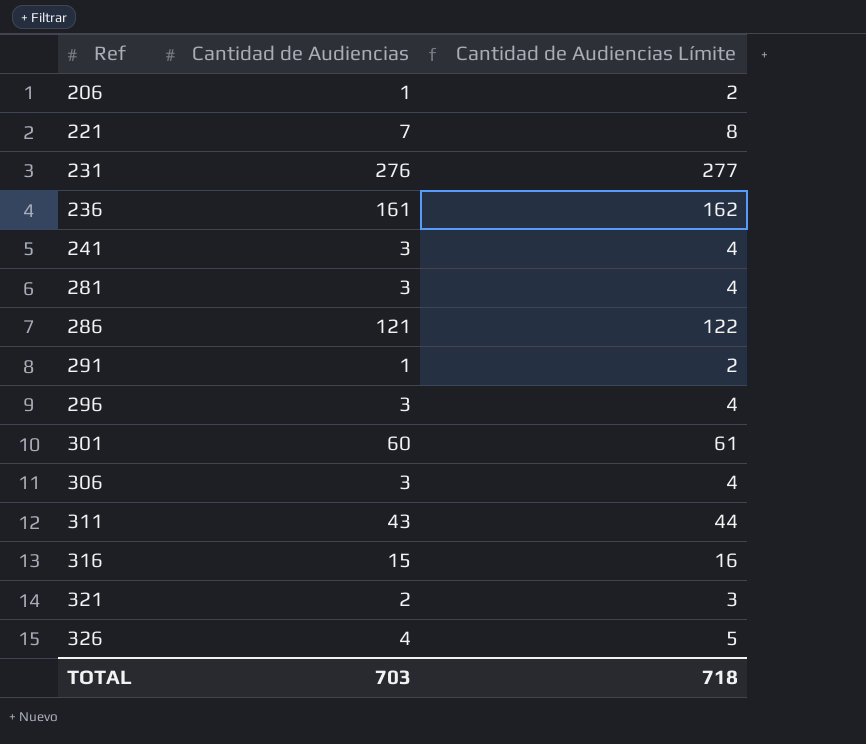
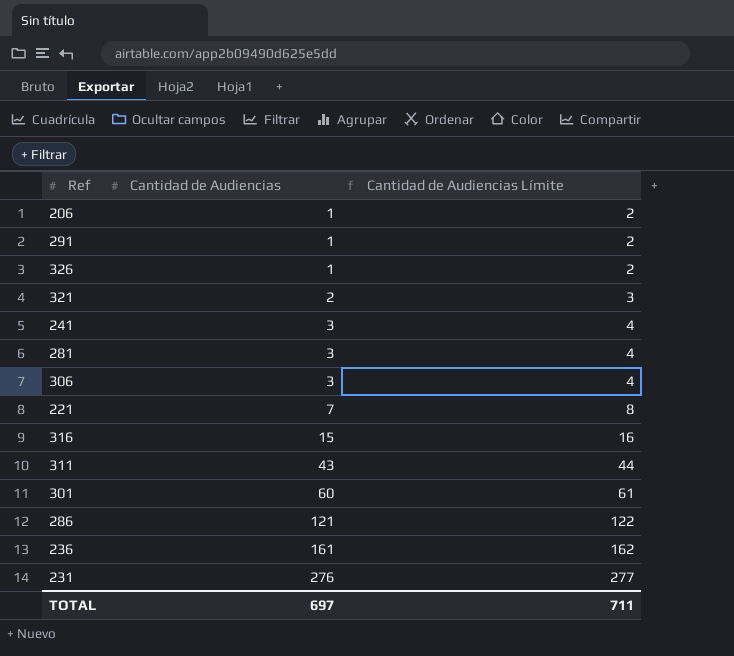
row order: Ref ascending -> Cantidad de Audiencias ascending
row 296: 3 | 4 -> none
326 | Cantidad de Audiencias: 4 -> 1
326 | Cantidad de Audiencias Límite: 5 -> 2
TOTAL | Cantidad de Audiencias: 703 -> 697
TOTAL | Cantidad de Audiencias Límite: 718 -> 711

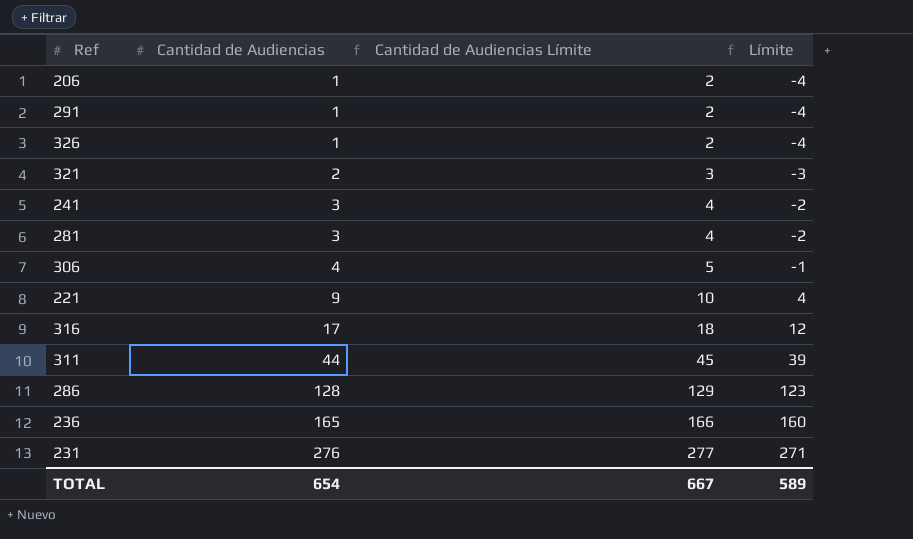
column Límite | formula: none -> [Cantidad de Audiencias] - 5
row 301: 60 | 61 -> none
306 | Cantidad de Audiencias: 3 -> 4
306 | Cantidad de Audiencias Límite: 4 -> 5
221 | Cantidad de Audiencias: 7 -> 9
221 | Cantidad de Audiencias Límite: 8 -> 10
316 | Cantidad de Audiencias: 15 -> 17
316 | Cantidad de Audiencias Límite: 16 -> 18
311 | Cantidad de Audiencias: 43 -> 44
311 | Cantidad de Audiencias Límite: 44 -> 45
286 | Cantidad de Audiencias: 121 -> 128
286 | Cantidad de Audiencias Límite: 122 -> 129
236 | Cantidad de Audiencias: 161 -> 165
236 | Cantidad de Audiencias Límite: 162 -> 166
TOTAL | Cantidad de Audiencias: 697 -> 654
TOTAL | Cantidad de Audiencias Límite: 711 -> 667

